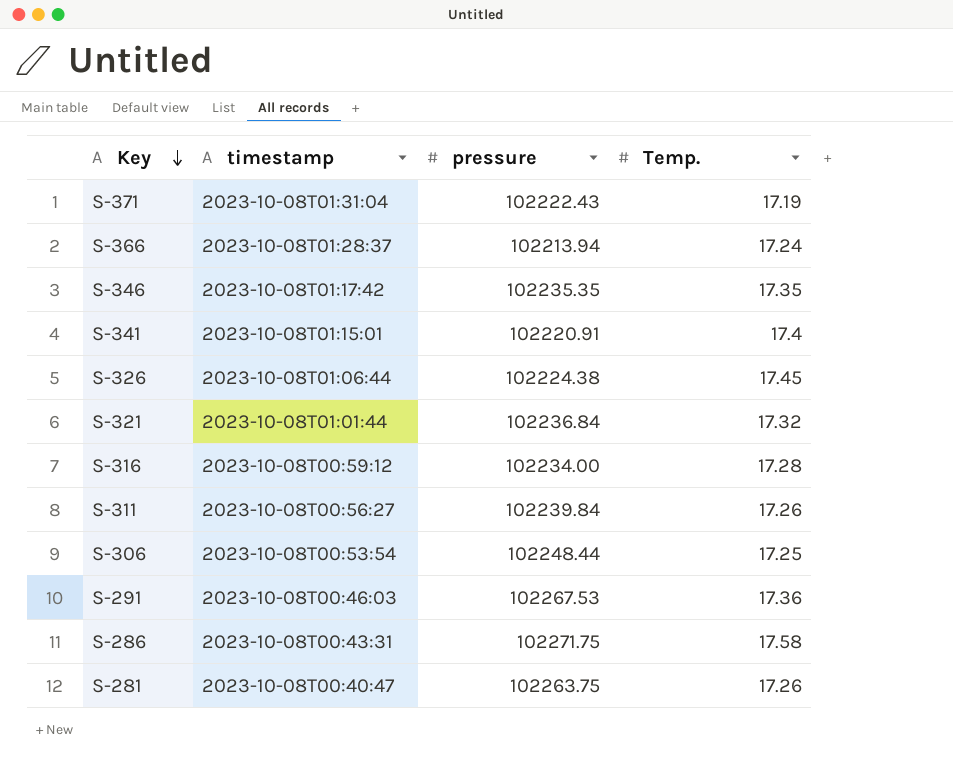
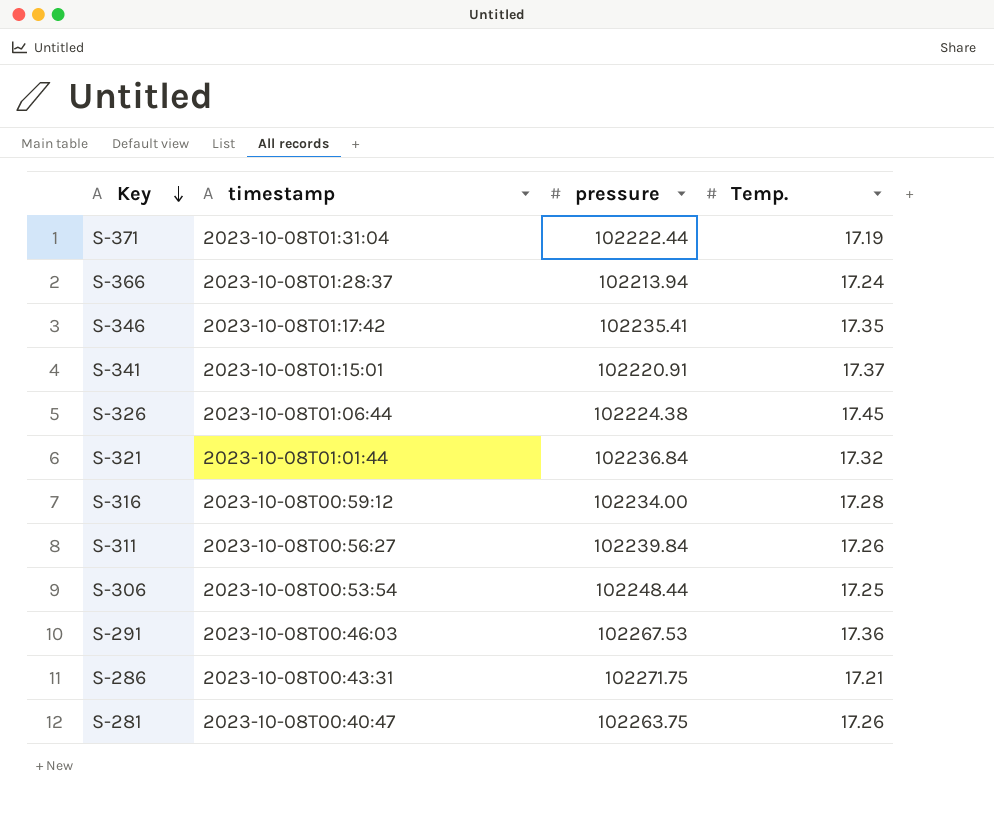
S-371 | pressure: 102222.43 -> 102222.44
S-346 | pressure: 102235.35 -> 102235.41
S-341 | Temp.: 17.4 -> 17.37
S-286 | Temp.: 17.58 -> 17.21

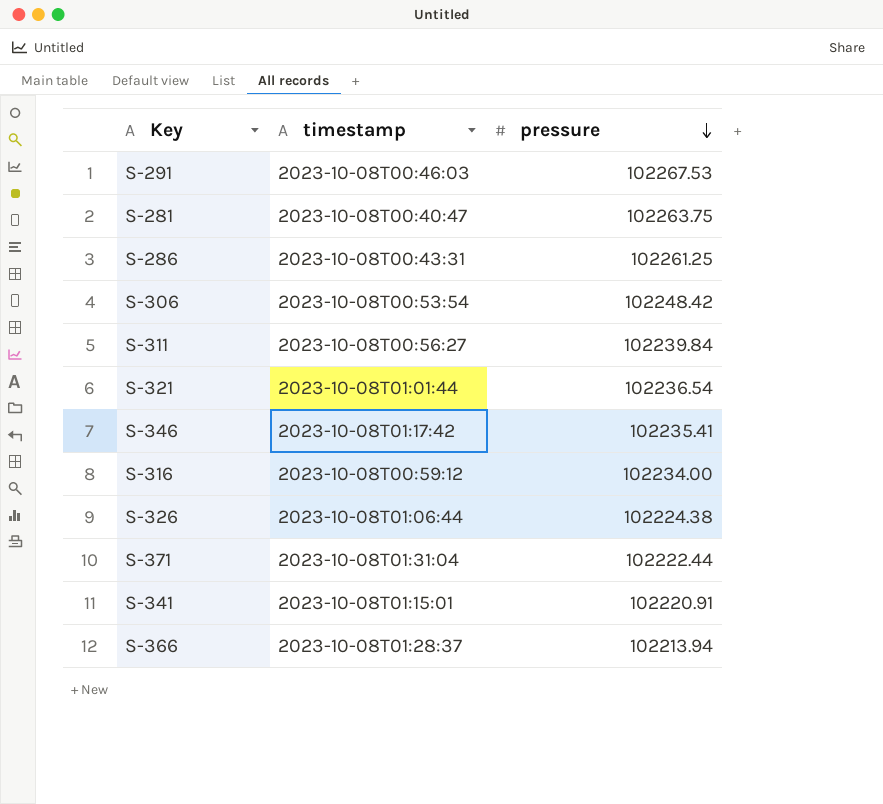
row order: Key descending -> pressure descending
column Temp. | position: 4 -> none
S-286 | pressure: 102271.75 -> 102261.25
S-306 | pressure: 102248.44 -> 102248.42
S-321 | pressure: 102236.84 -> 102236.54

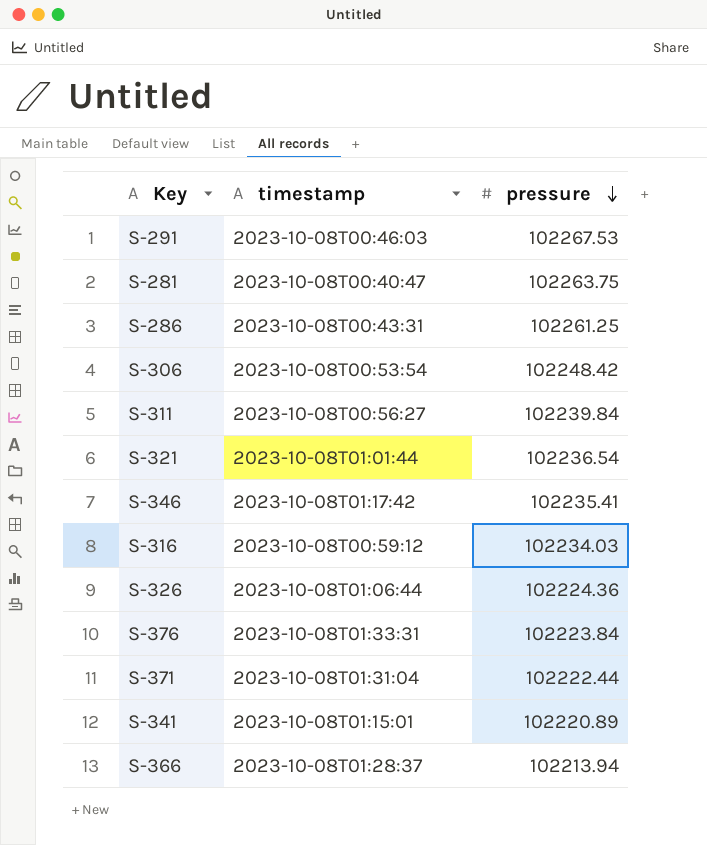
S-316 | pressure: 102234.00 -> 102234.03
S-326 | pressure: 102224.38 -> 102224.36
row S-376: none -> 2023-10-08T01:33:31 | 102223.84
S-341 | pressure: 102220.91 -> 102220.89

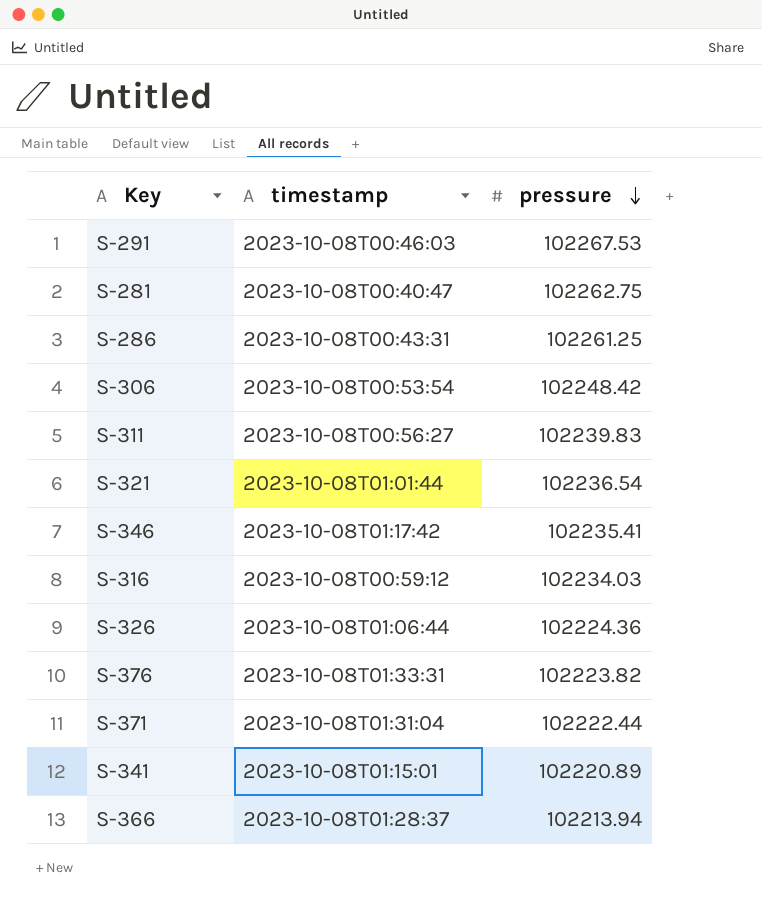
S-281 | pressure: 102263.75 -> 102262.75
S-311 | pressure: 102239.84 -> 102239.83
S-376 | pressure: 102223.84 -> 102223.82

